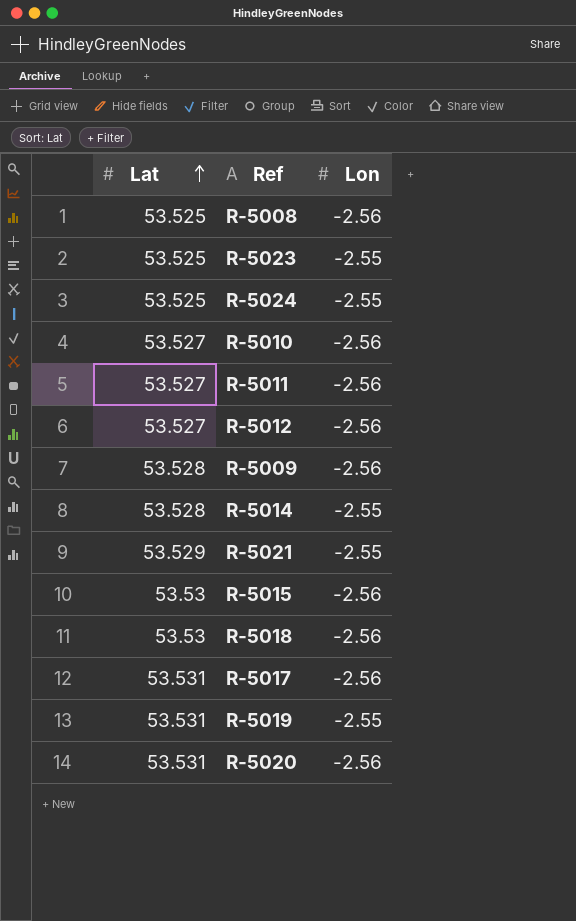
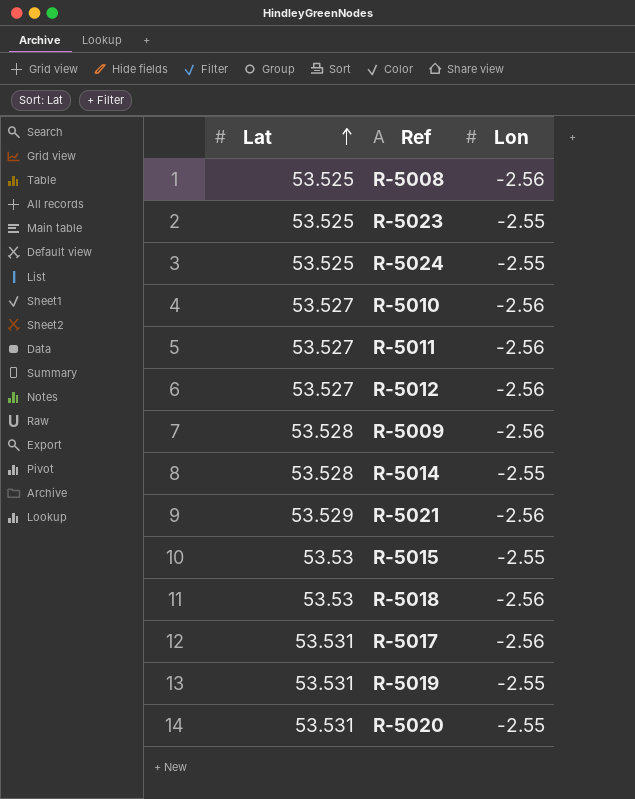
R-5021 | Lon: -2.55 -> -2.56
R-5015 | Lon: -2.56 -> -2.55
R-5020 | Lon: -2.56 -> -2.55

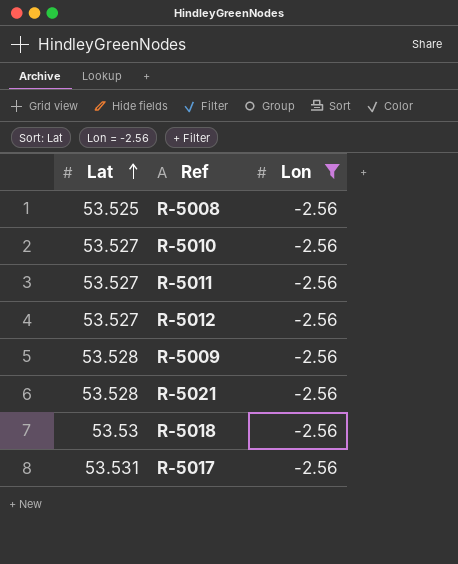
filter: none -> Lon = -2.56
R-5021 | Lat: 53.529 -> 53.528

